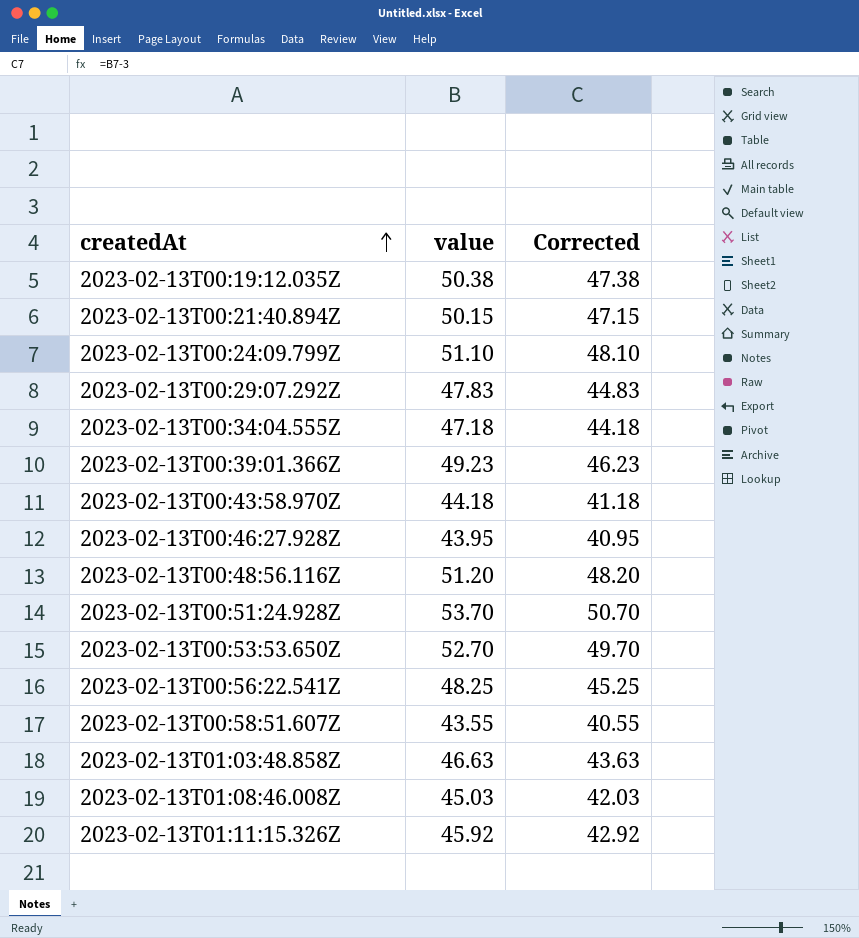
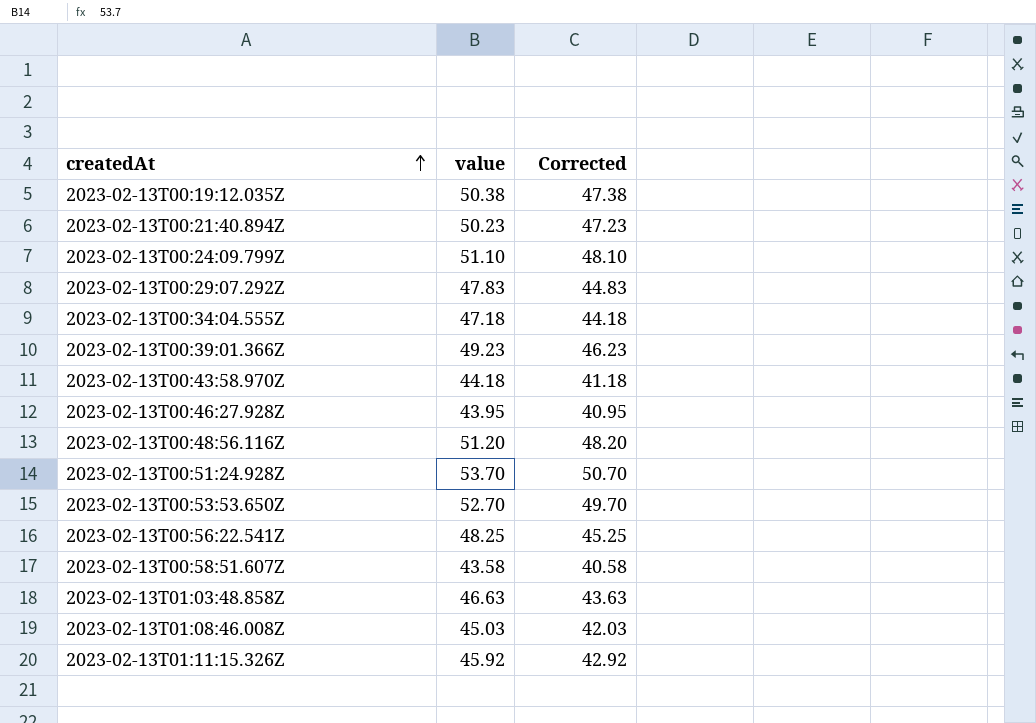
2023-02-13T00:21:40.894Z | value: 50.15 -> 50.23
2023-02-13T00:21:40.894Z | Corrected: 47.15 -> 47.23
2023-02-13T00:58:51.607Z | value: 43.55 -> 43.58
2023-02-13T00:58:51.607Z | Corrected: 40.55 -> 40.58

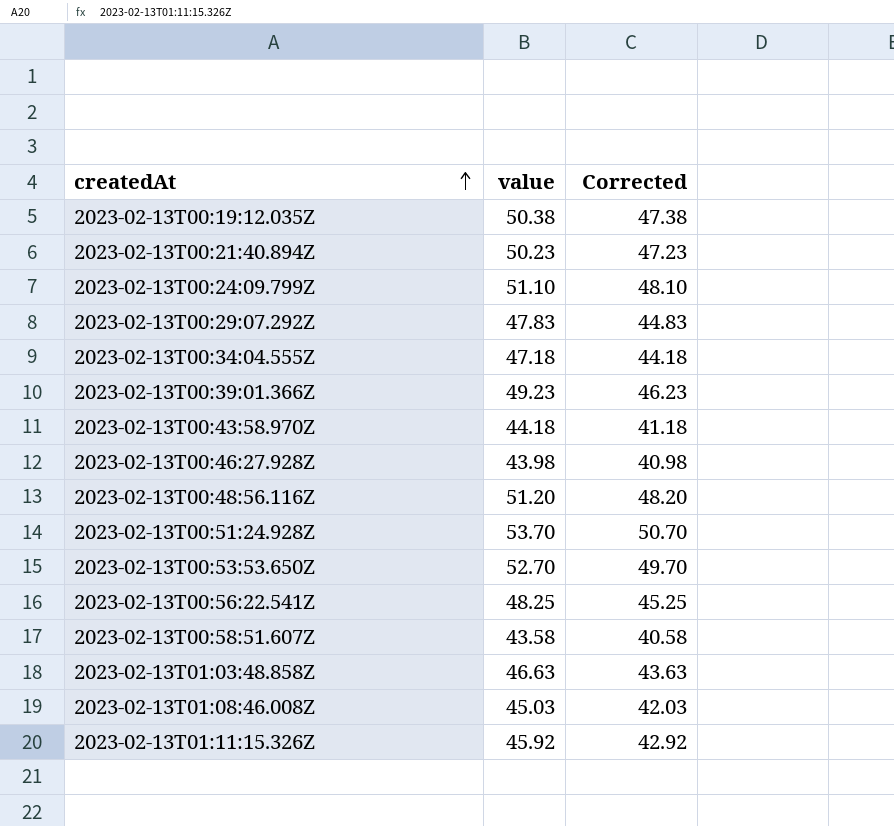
2023-02-13T00:46:27.928Z | value: 43.95 -> 43.98
2023-02-13T00:46:27.928Z | Corrected: 40.95 -> 40.98

